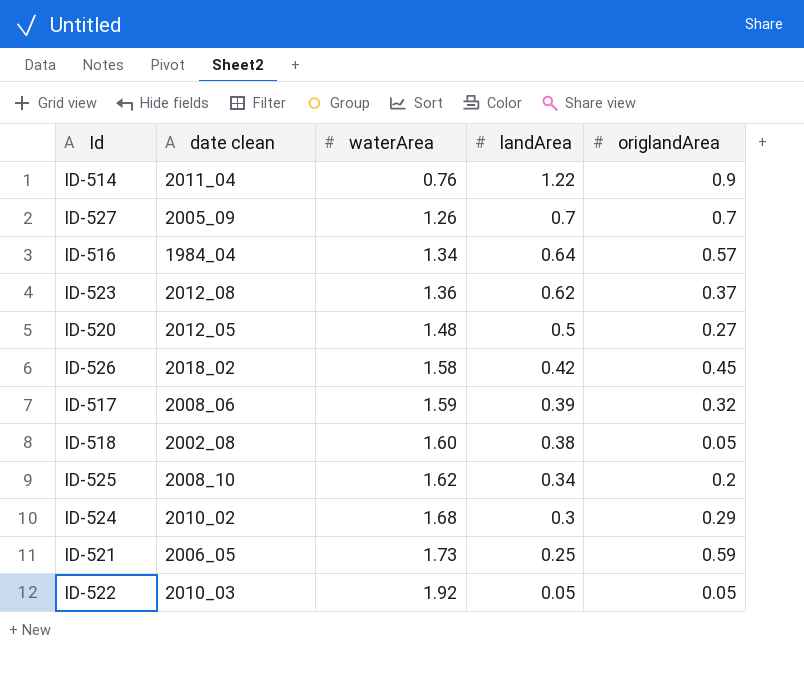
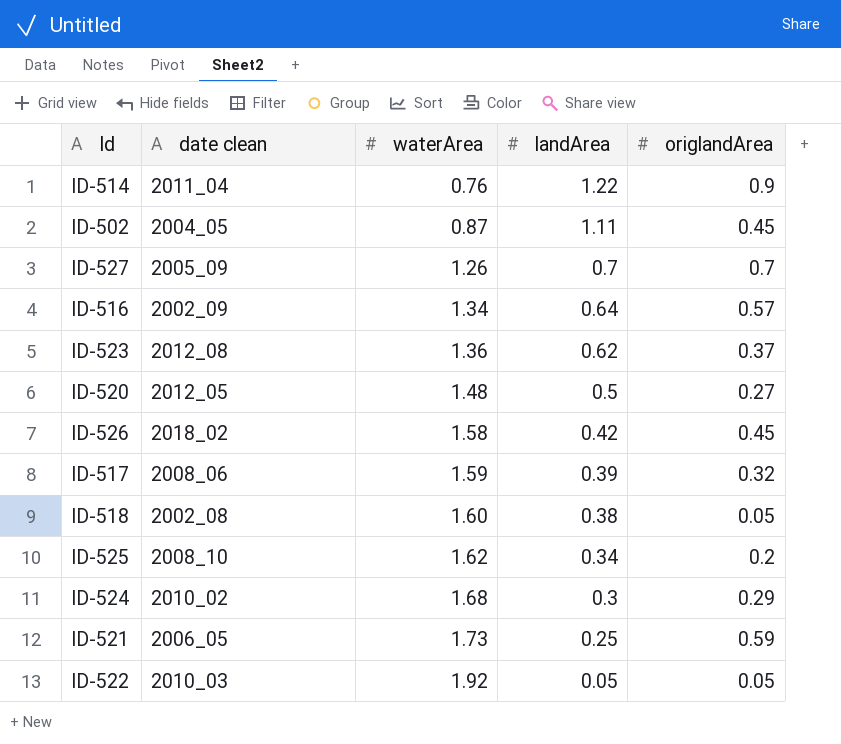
row ID-502: none -> 2004_05 | 0.87 | 1.11 | 0.45
ID-516 | date clean: 1984_04 -> 2002_09

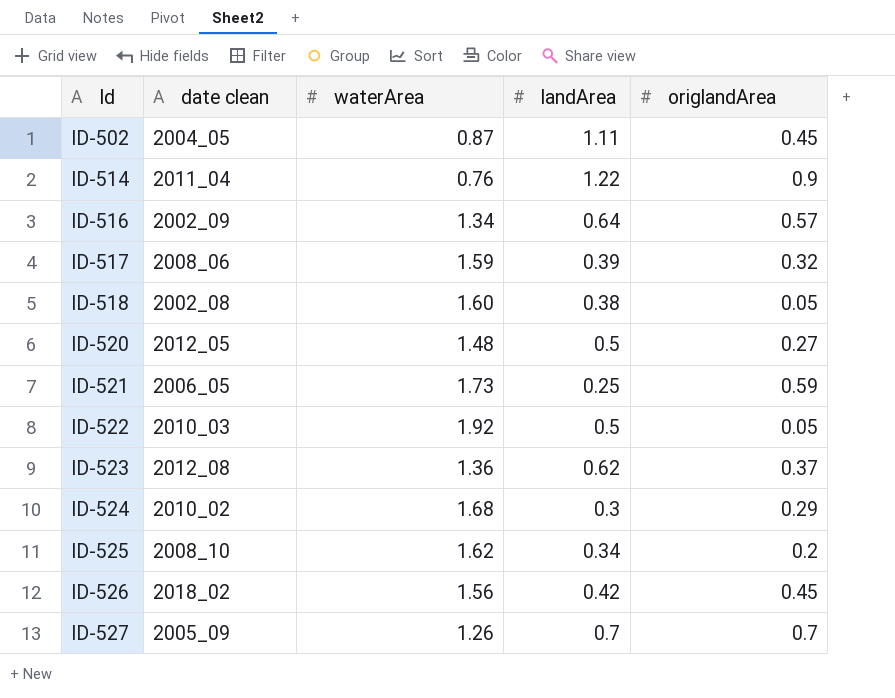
row order: waterArea ascending -> Id ascending
ID-522 | landArea: 0.05 -> 0.5
ID-526 | waterArea: 1.58 -> 1.56

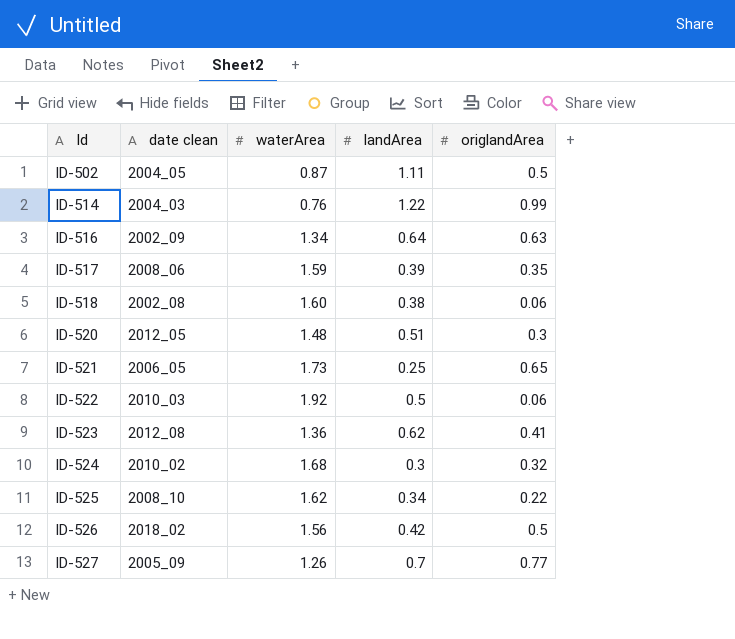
ID-502 | origlandArea: 0.45 -> 0.5
ID-514 | date clean: 2011_04 -> 2004_03
ID-514 | origlandArea: 0.9 -> 0.99
ID-516 | origlandArea: 0.57 -> 0.63
ID-517 | origlandArea: 0.32 -> 0.35
ID-518 | origlandArea: 0.05 -> 0.06
ID-520 | landArea: 0.5 -> 0.51
ID-520 | origlandArea: 0.27 -> 0.3
ID-521 | origlandArea: 0.59 -> 0.65
ID-522 | origlandArea: 0.05 -> 0.06
ID-523 | origlandArea: 0.37 -> 0.41
ID-524 | origlandArea: 0.29 -> 0.32
ID-525 | origlandArea: 0.2 -> 0.22
ID-526 | origlandArea: 0.45 -> 0.5
ID-527 | origlandArea: 0.7 -> 0.77

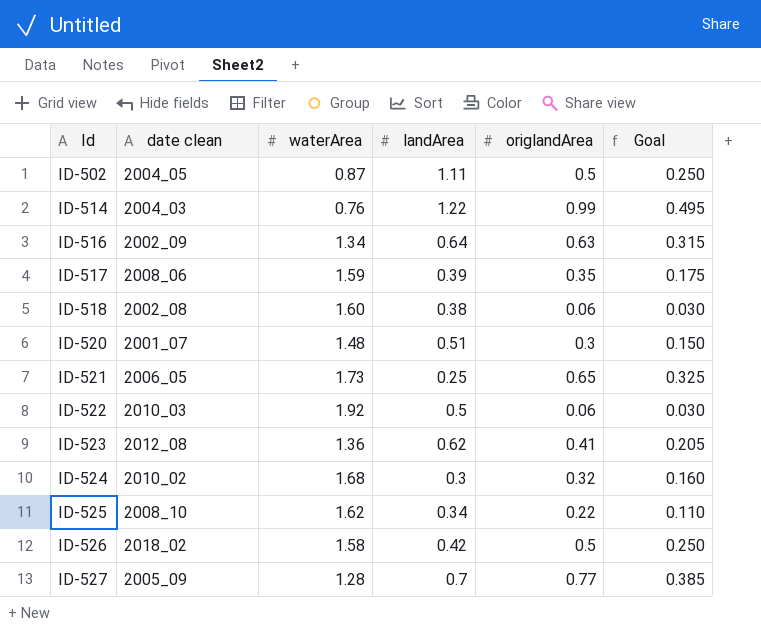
column Goal | formula: none -> [origlandArea] * 0.5
ID-520 | date clean: 2012_05 -> 2001_07
ID-526 | waterArea: 1.56 -> 1.58
ID-527 | waterArea: 1.26 -> 1.28

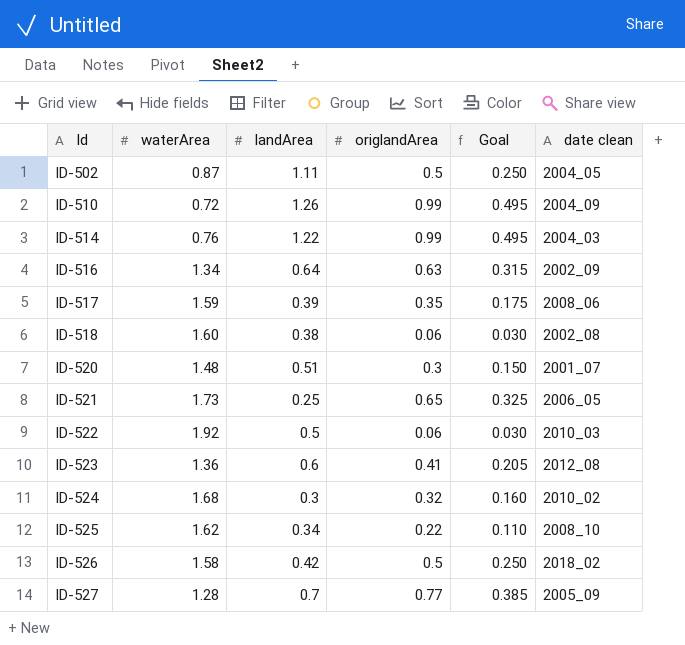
column date clean | position: 2 -> 6
row ID-510: none -> 0.72 | 1.26 | 0.99 | 0.495 | 2004_09
ID-523 | landArea: 0.62 -> 0.6

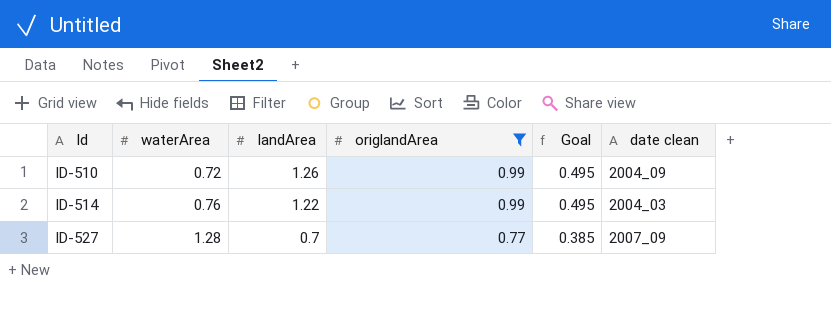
filter: none -> origlandArea >= 0.77
ID-527 | date clean: 2005_09 -> 2007_09

